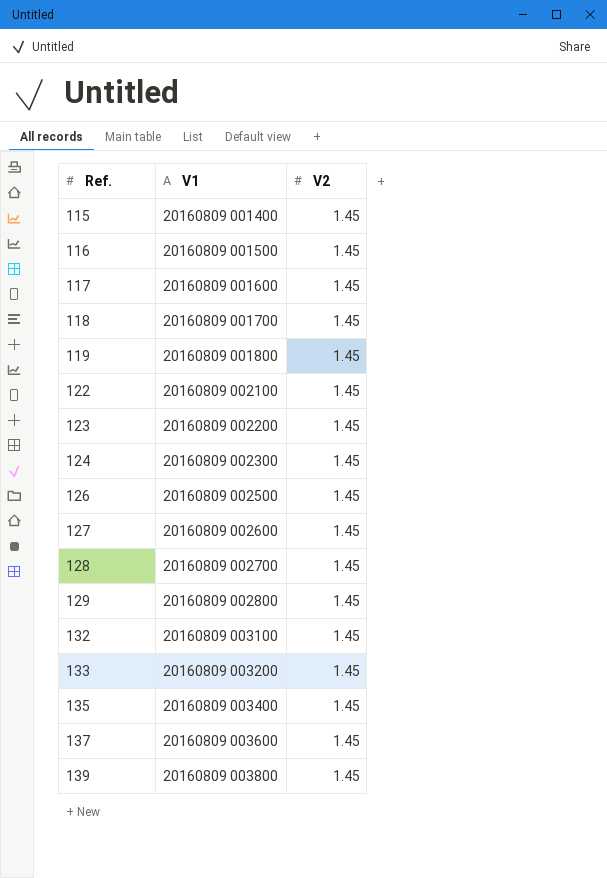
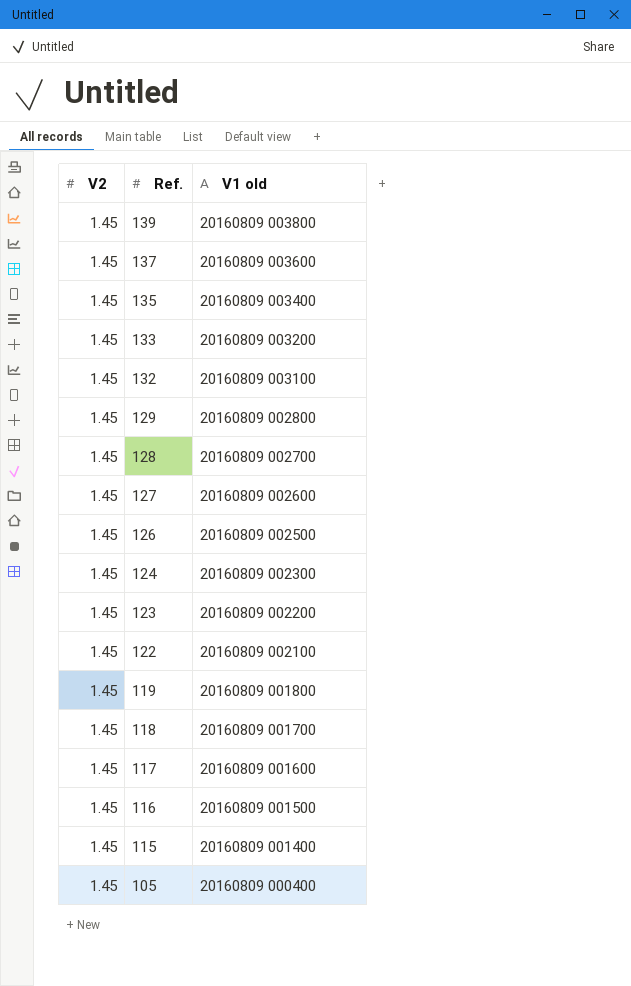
row order: Ref. ascending -> Ref. descending
column V2 | position: 3 -> 1
column name: V1 -> V1 old
row 105: none -> 1.45 | 20160809 000400

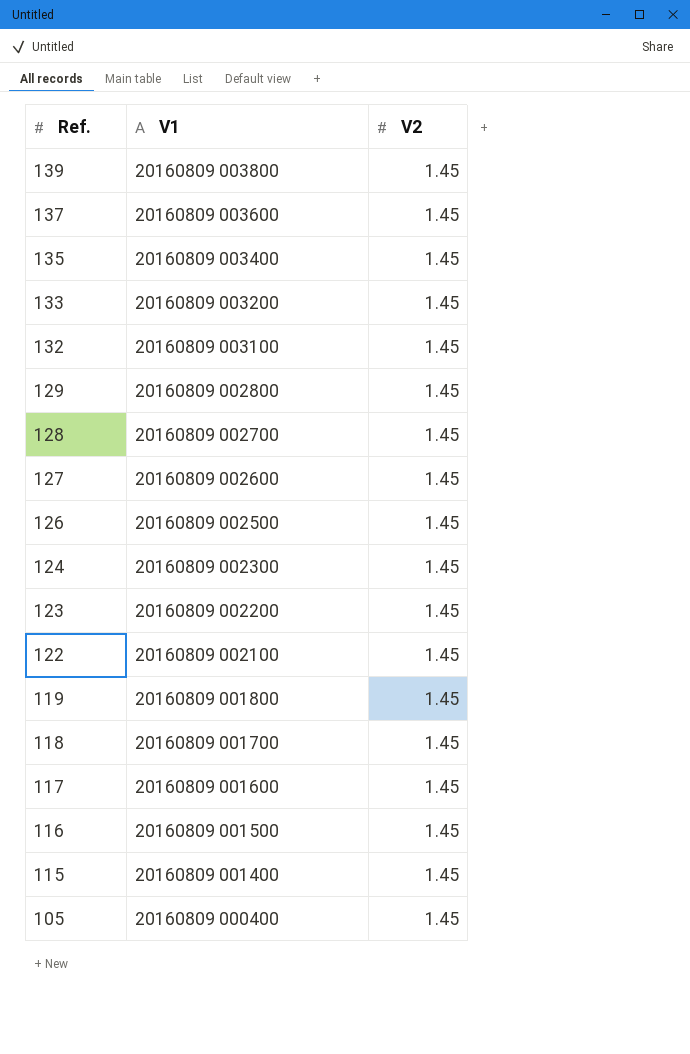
column name: V1 old -> V1
column V2 | position: 1 -> 3

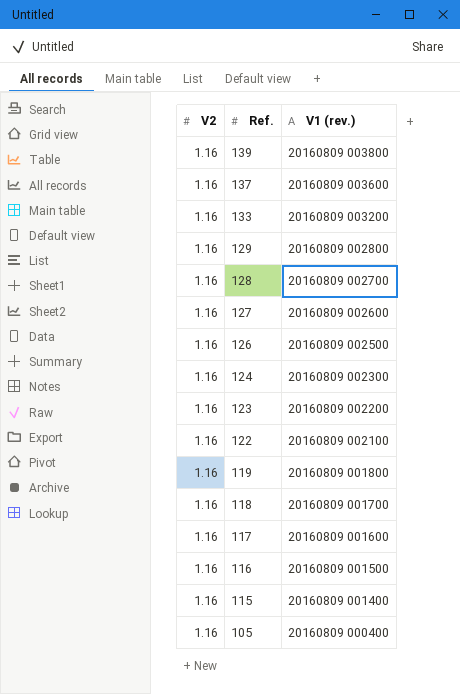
column V2 | position: 3 -> 1
column name: V1 -> V1 (rev.)
row 135: 20160809 003400 | 1.45 -> none
row 132: 20160809 003100 | 1.45 -> none
139 | V2: 1.45 -> 1.16
137 | V2: 1.45 -> 1.16
133 | V2: 1.45 -> 1.16
129 | V2: 1.45 -> 1.16
128 | V2: 1.45 -> 1.16
127 | V2: 1.45 -> 1.16
126 | V2: 1.45 -> 1.16
124 | V2: 1.45 -> 1.16
123 | V2: 1.45 -> 1.16
122 | V2: 1.45 -> 1.16
119 | V2: 1.45 -> 1.16
118 | V2: 1.45 -> 1.16
117 | V2: 1.45 -> 1.16
116 | V2: 1.45 -> 1.16
115 | V2: 1.45 -> 1.16
105 | V2: 1.45 -> 1.16

